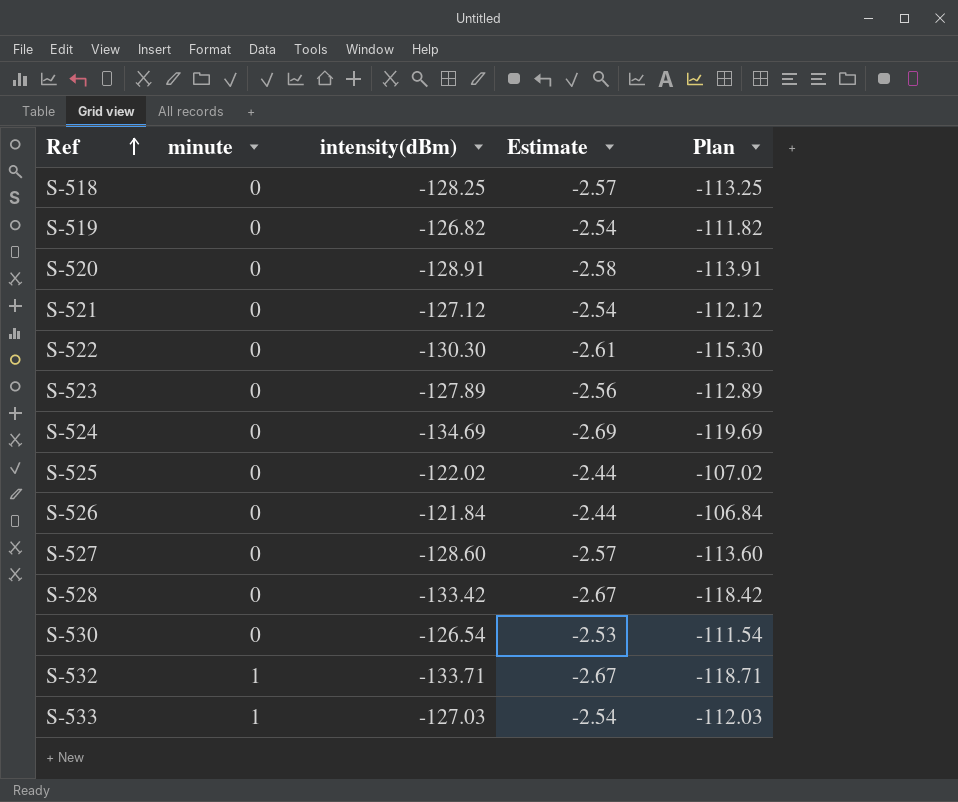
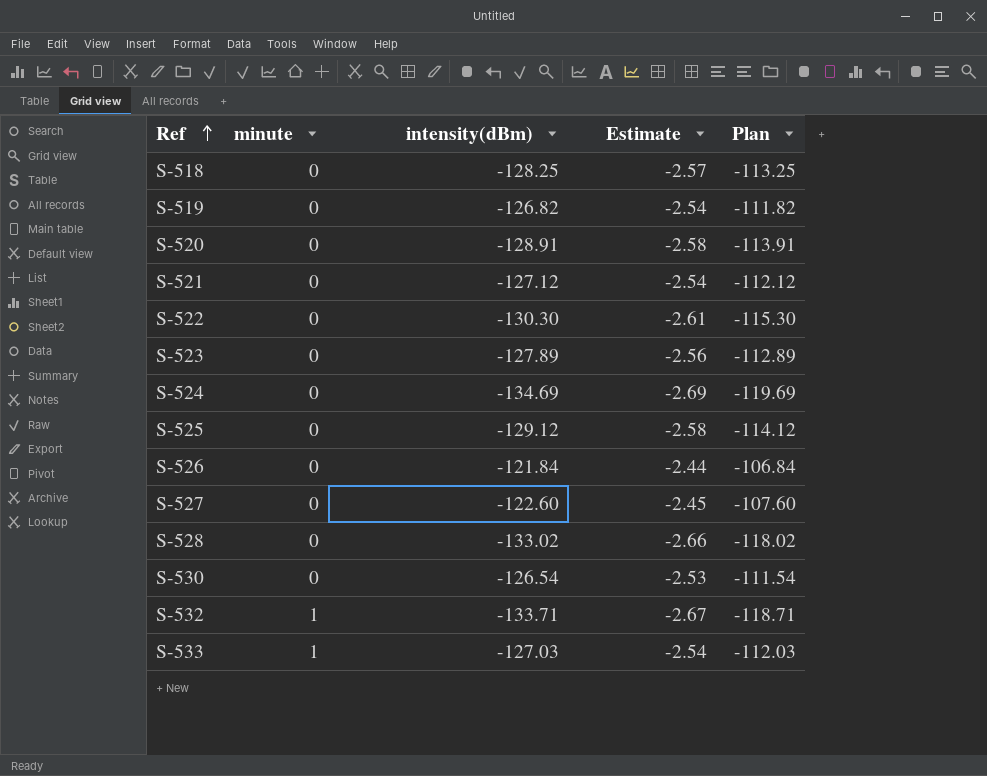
S-525 | intensity(dBm): -122.02 -> -129.12
S-525 | Estimate: -2.44 -> -2.58
S-525 | Plan: -107.02 -> -114.12
S-527 | intensity(dBm): -128.60 -> -122.60
S-527 | Estimate: -2.57 -> -2.45
S-527 | Plan: -113.60 -> -107.60
S-528 | intensity(dBm): -133.42 -> -133.02
S-528 | Estimate: -2.67 -> -2.66
S-528 | Plan: -118.42 -> -118.02

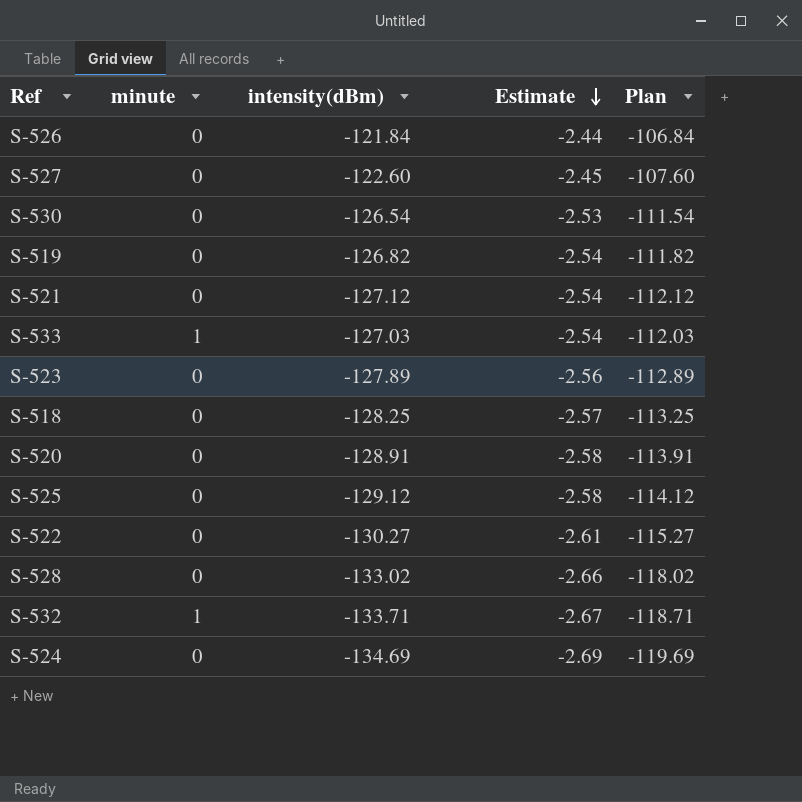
row order: Ref ascending -> Estimate descending
S-522 | intensity(dBm): -130.30 -> -130.27
S-522 | Plan: -115.30 -> -115.27

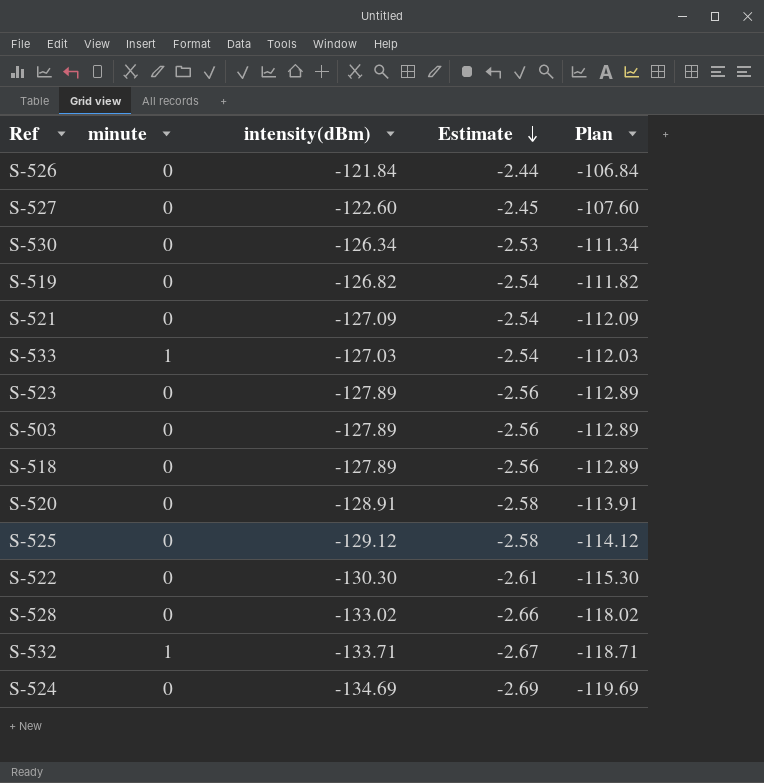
S-530 | intensity(dBm): -126.54 -> -126.34
S-530 | Plan: -111.54 -> -111.34
S-521 | intensity(dBm): -127.12 -> -127.09
S-521 | Plan: -112.12 -> -112.09
row S-503: none -> 0 | -127.89 | -2.56 | -112.89
S-518 | intensity(dBm): -128.25 -> -127.89
S-518 | Estimate: -2.57 -> -2.56
S-518 | Plan: -113.25 -> -112.89
S-522 | intensity(dBm): -130.27 -> -130.30
S-522 | Plan: -115.27 -> -115.30

